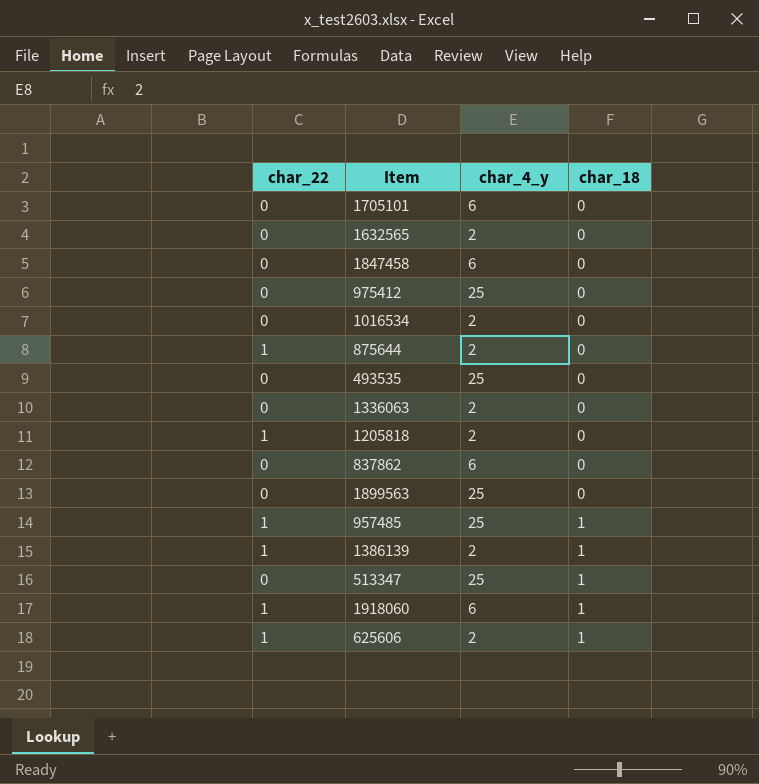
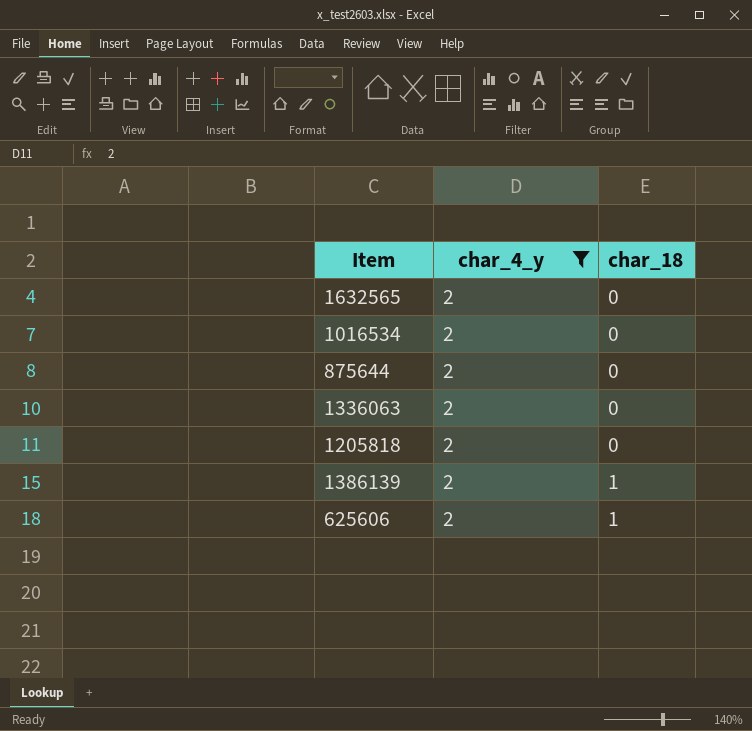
filter: none -> char_4_y = 2
column char_22 | position: 1 -> none

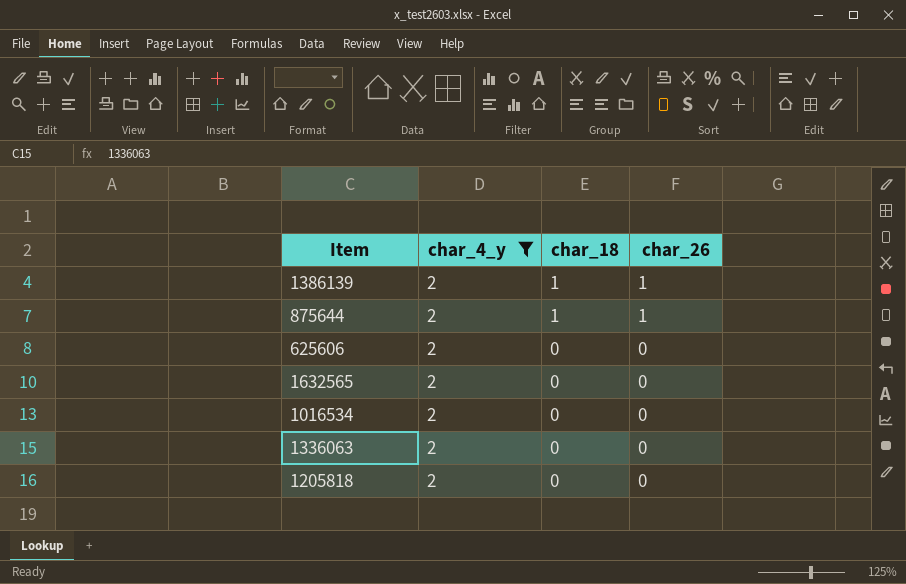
row order: char_18 ascending -> char_18 descending
column char_26 | position: none -> 4
875644 | char_18: 0 -> 1
625606 | char_18: 1 -> 0

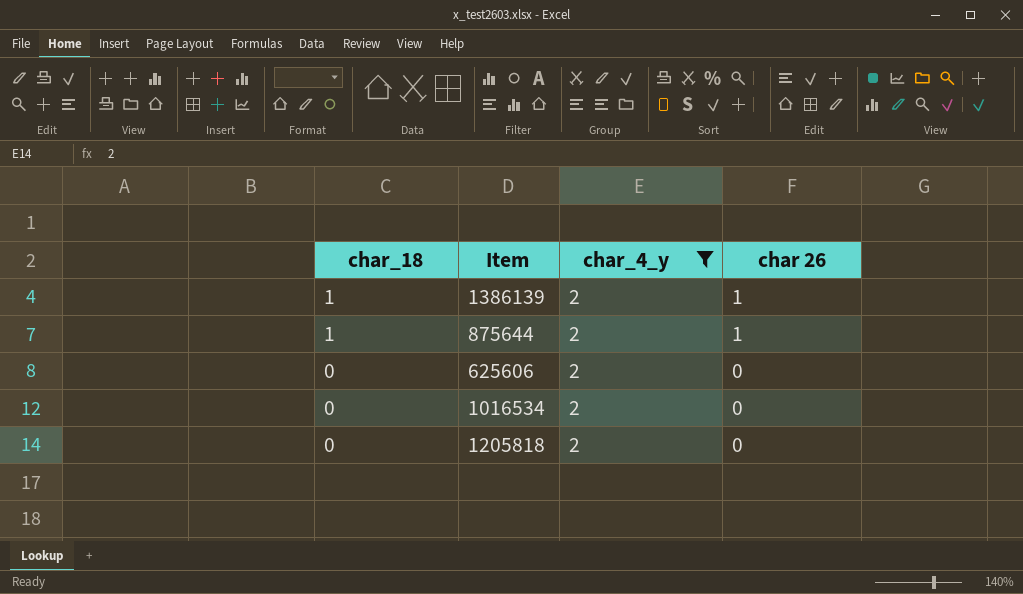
column char_18 | position: 3 -> 1
column name: char_26 -> char 26
row 1632565: 2 | 0 | 0 -> none
row 1336063: 2 | 0 | 0 -> none

